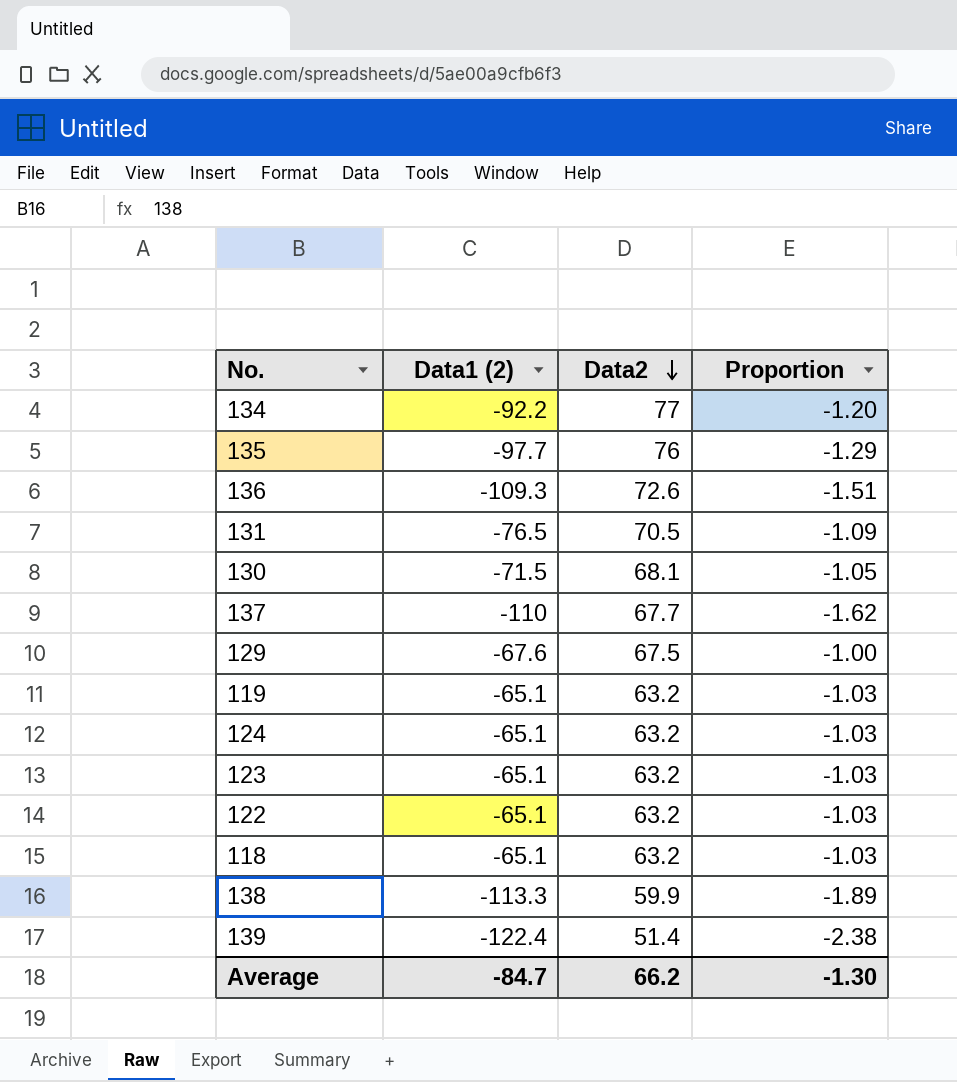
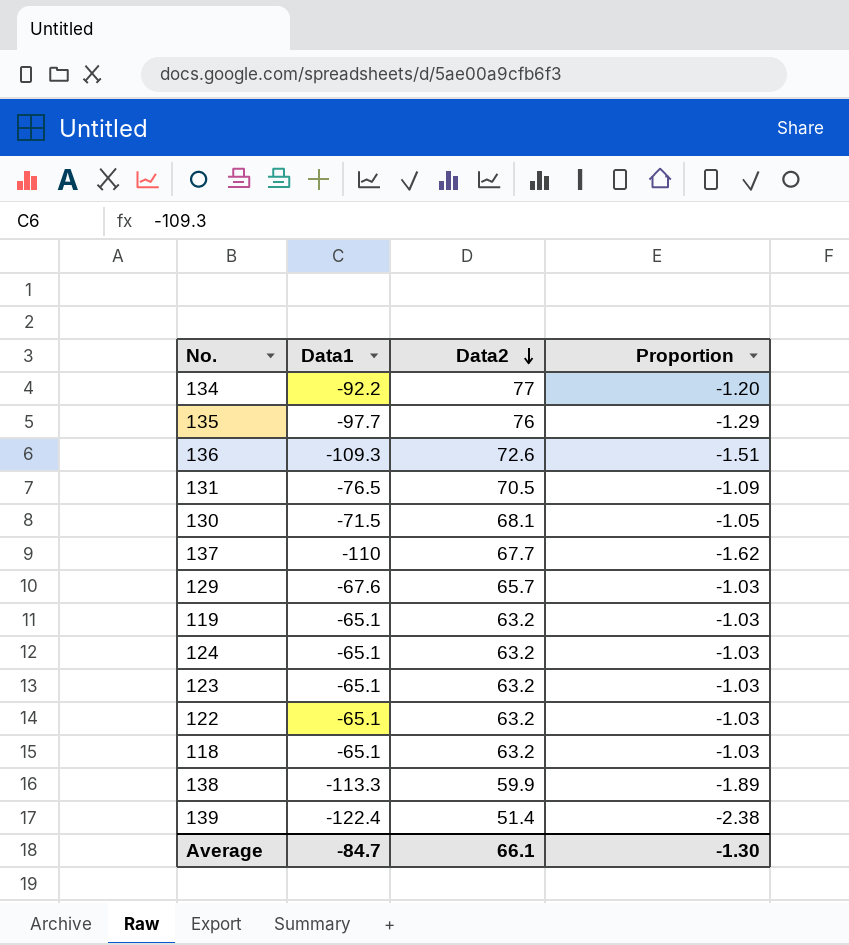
column name: Data1 (2) -> Data1
129 | Data2: 67.5 -> 65.7
129 | Proportion: -1.00 -> -1.03
Average | Data2: 66.2 -> 66.1

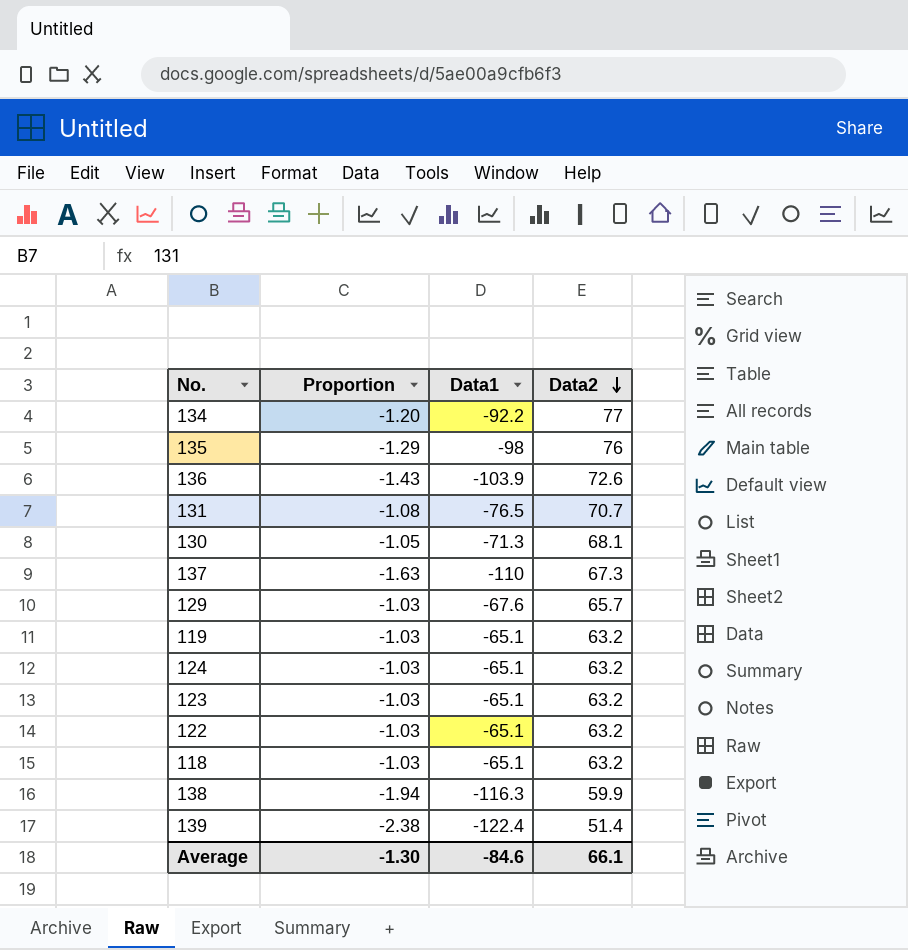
column Proportion | position: 4 -> 2
135 | Data1: -97.7 -> -98
136 | Proportion: -1.51 -> -1.43
136 | Data1: -109.3 -> -103.9
131 | Proportion: -1.09 -> -1.08
131 | Data2: 70.5 -> 70.7
130 | Data1: -71.5 -> -71.3
137 | Proportion: -1.62 -> -1.63
137 | Data2: 67.7 -> 67.3
138 | Proportion: -1.89 -> -1.94
138 | Data1: -113.3 -> -116.3
Average | Data1: -84.7 -> -84.6

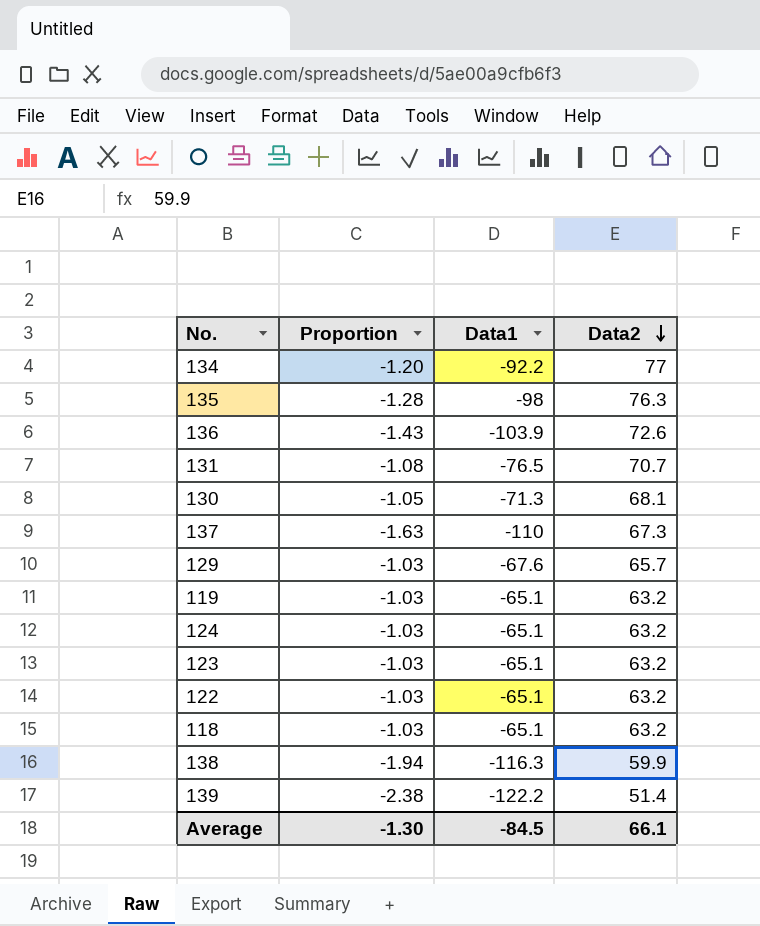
135 | Proportion: -1.29 -> -1.28
135 | Data2: 76 -> 76.3
139 | Data1: -122.4 -> -122.2
Average | Data1: -84.6 -> -84.5

